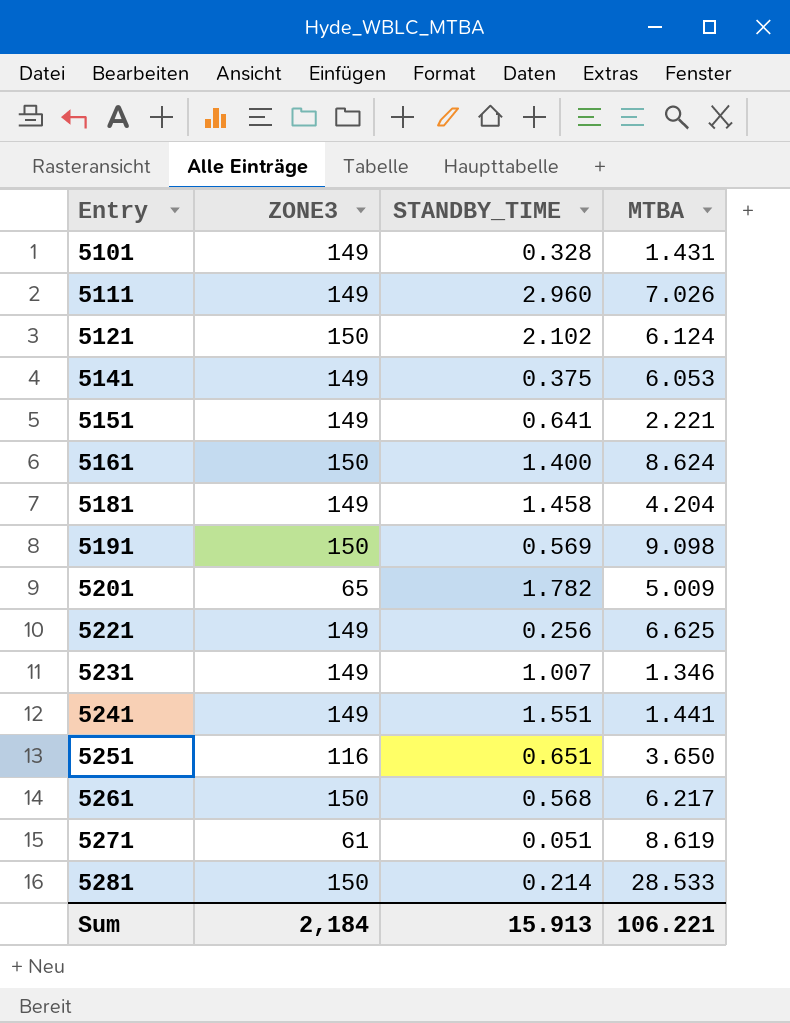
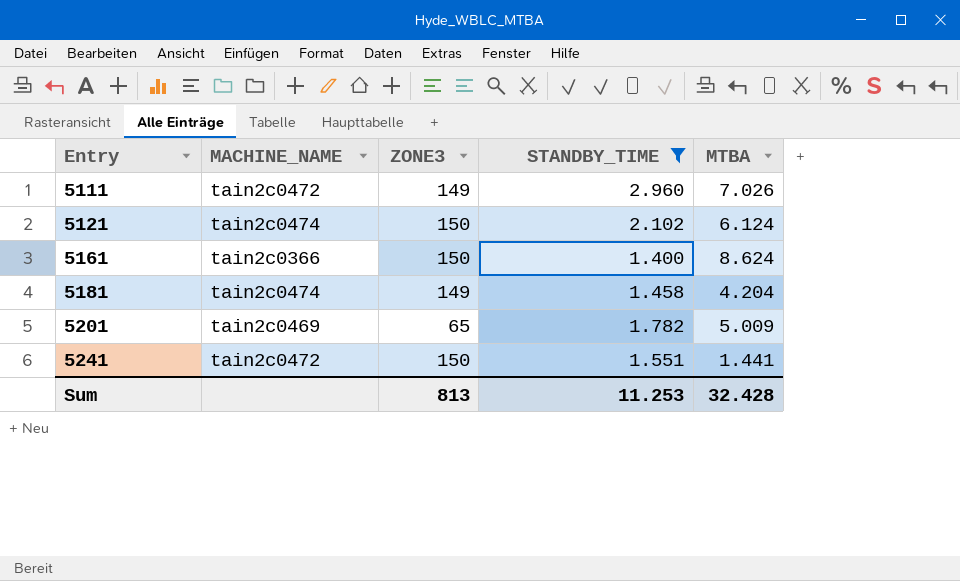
filter: none -> STANDBY_TIME >= 1.400
column MACHINE_NAME | position: none -> 2
5241 | ZONE3: 149 -> 150
Sum | ZONE3: 2,184 -> 813
Sum | STANDBY_TIME: 15.913 -> 11.253
Sum | MTBA: 106.221 -> 32.428

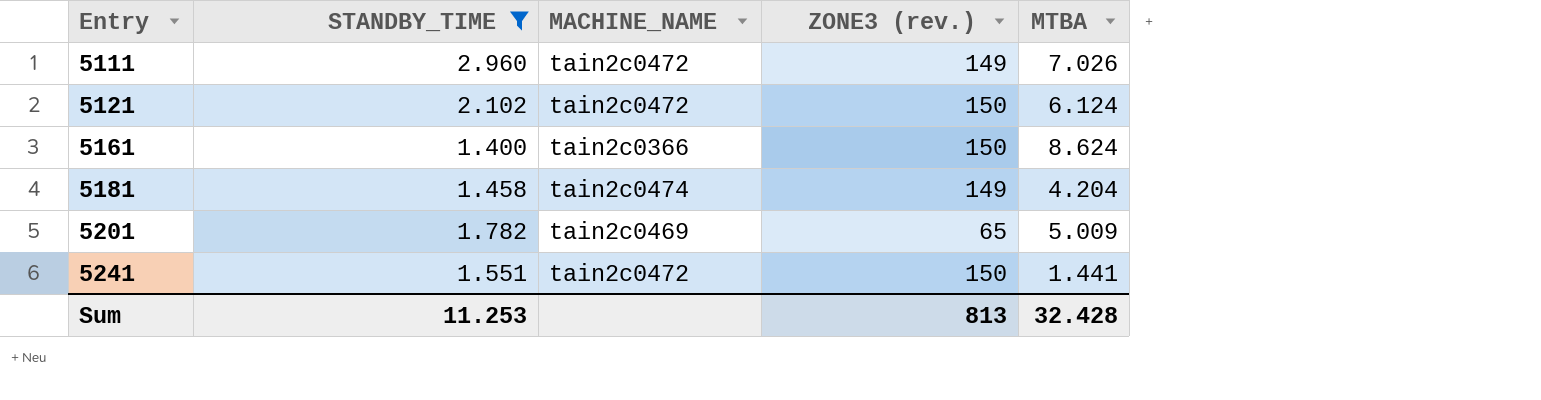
column STANDBY_TIME | position: 4 -> 2
column name: ZONE3 -> ZONE3 (rev.)
5121 | MACHINE_NAME: tain2c0474 -> tain2c0472

